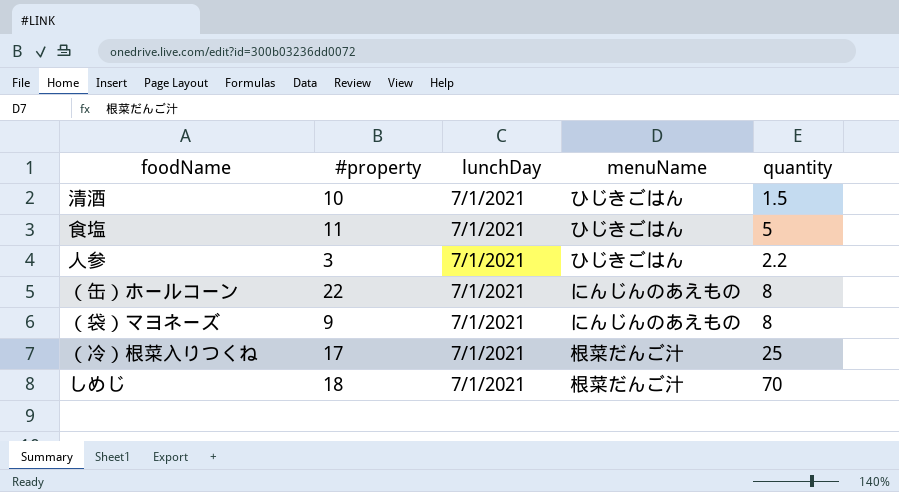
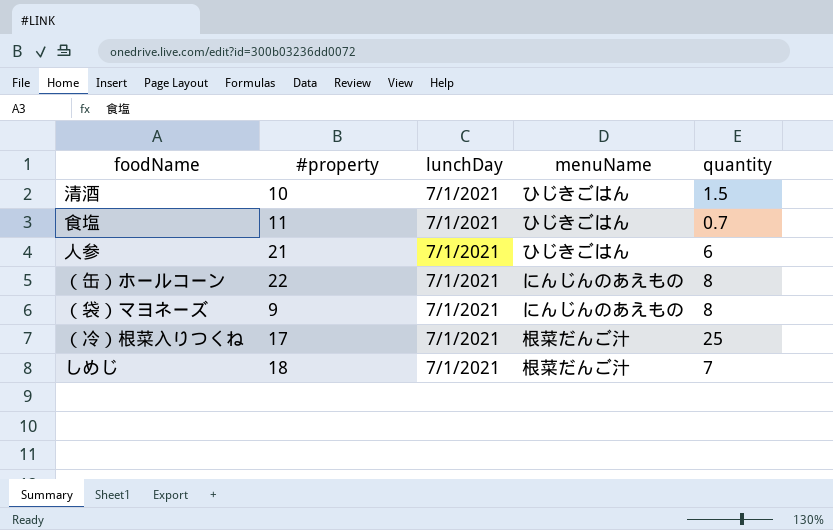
食塩 | quantity: 5 -> 0.7
人参 | #property: 3 -> 21
人参 | quantity: 2.2 -> 6
しめじ | quantity: 70 -> 7

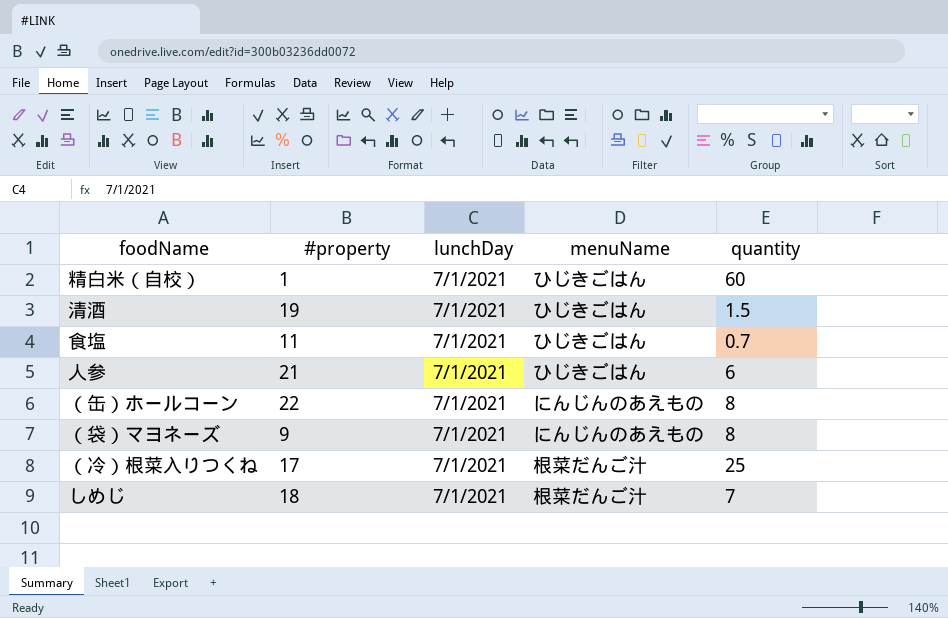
row 精白米（自校）: none -> 1 | 7/1/2021 | ひじきごはん | 60
清酒 | #property: 10 -> 19

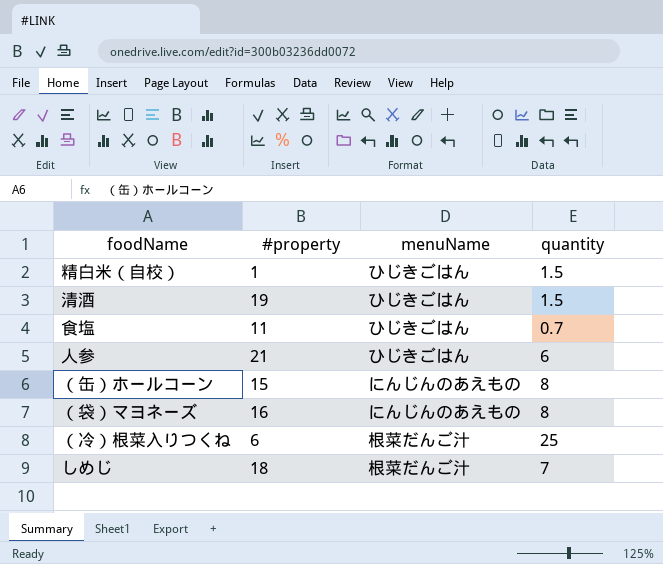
column lunchDay | position: 3 -> none
精白米（自校） | quantity: 60 -> 1.5
（缶）ホールコーン | #property: 22 -> 15
（袋）マヨネーズ | #property: 9 -> 16
（冷）根菜入りつくね | #property: 17 -> 6

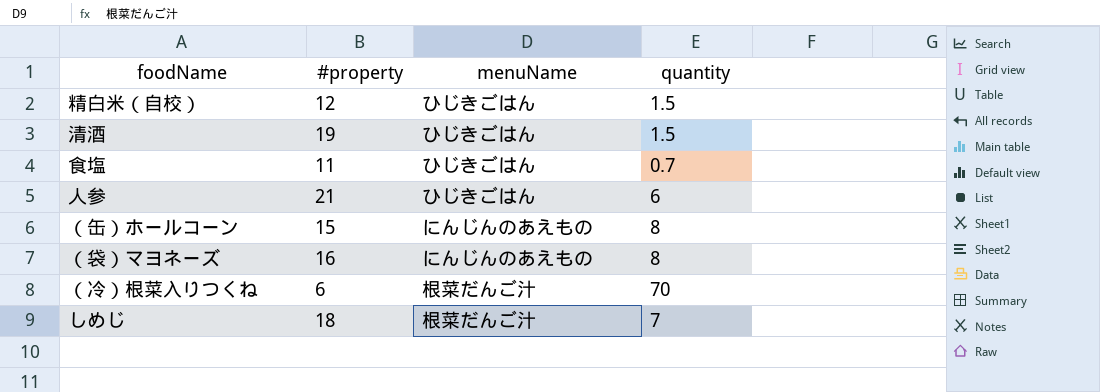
精白米（自校） | #property: 1 -> 12
（冷）根菜入りつくね | quantity: 25 -> 70

